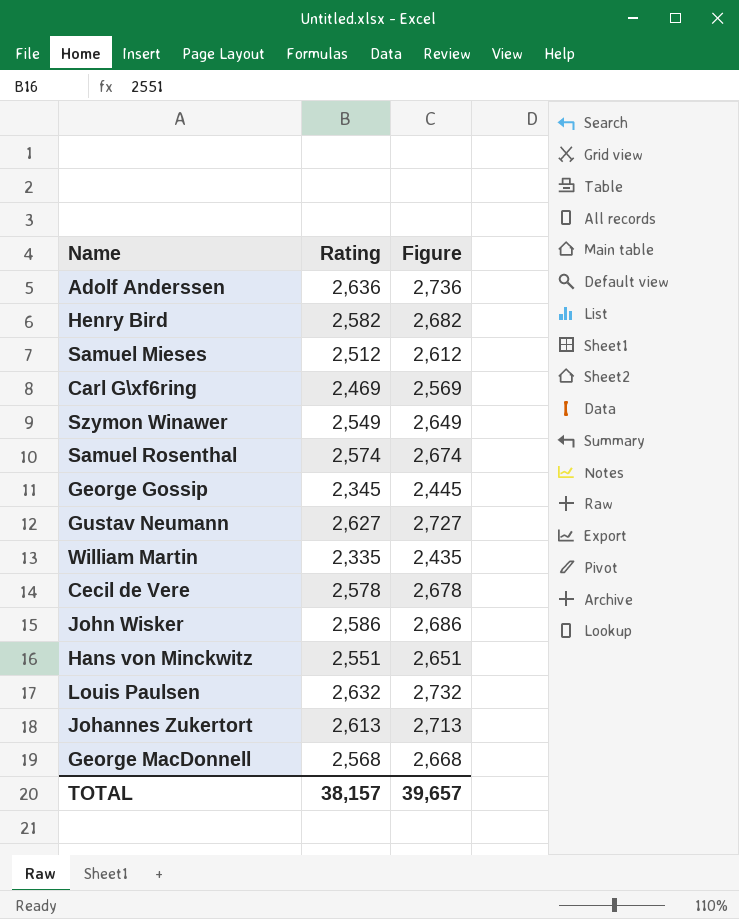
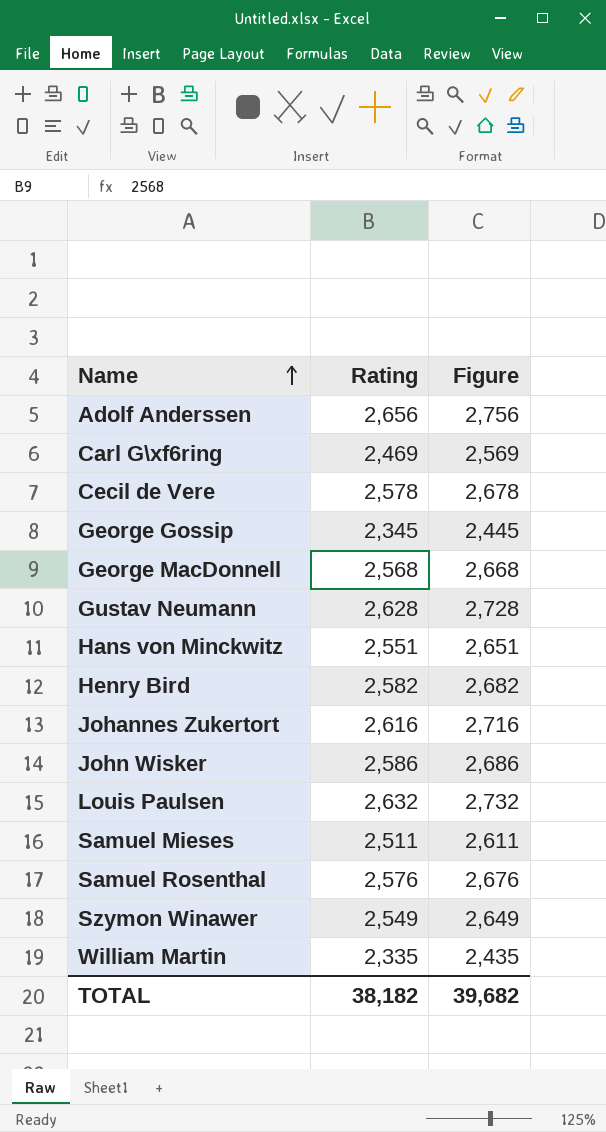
row order: none -> Name ascending
Adolf Anderssen | Rating: 2,636 -> 2,656
Adolf Anderssen | Figure: 2,736 -> 2,756
Gustav Neumann | Rating: 2,627 -> 2,628
Gustav Neumann | Figure: 2,727 -> 2,728
Johannes Zukertort | Rating: 2,613 -> 2,616
Johannes Zukertort | Figure: 2,713 -> 2,716
Samuel Mieses | Rating: 2,512 -> 2,511
Samuel Mieses | Figure: 2,612 -> 2,611
Samuel Rosenthal | Rating: 2,574 -> 2,576
Samuel Rosenthal | Figure: 2,674 -> 2,676
TOTAL | Rating: 38,157 -> 38,182
TOTAL | Figure: 39,657 -> 39,682

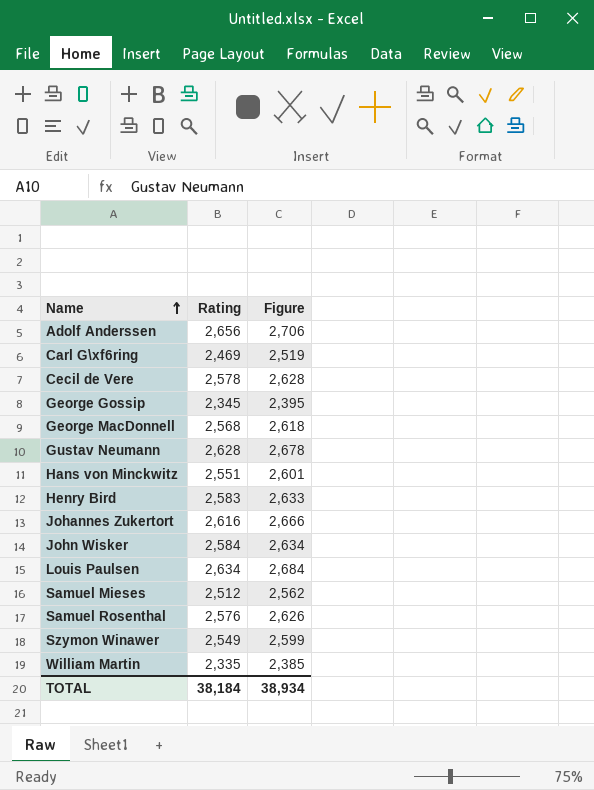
column Figure | formula: [Rating] + 100 -> [Rating] + 50
Henry Bird | Rating: 2,582 -> 2,583
John Wisker | Rating: 2,586 -> 2,584
Louis Paulsen | Rating: 2,632 -> 2,634
Samuel Mieses | Rating: 2,511 -> 2,512
TOTAL | Rating: 38,182 -> 38,184
TOTAL | Figure: 39,682 -> 38,934

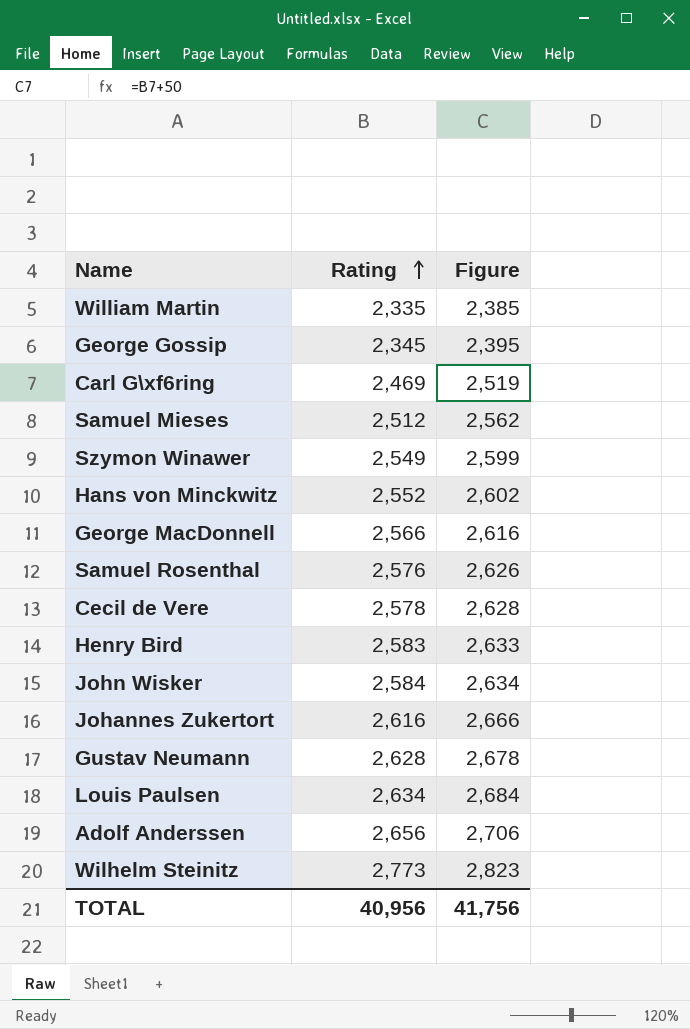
row order: Name ascending -> Rating ascending
Hans von Minckwitz | Rating: 2,551 -> 2,552
Hans von Minckwitz | Figure: 2,601 -> 2,602
George MacDonnell | Rating: 2,568 -> 2,566
George MacDonnell | Figure: 2,618 -> 2,616
row Wilhelm Steinitz: none -> 2,773 | 2,823
TOTAL | Rating: 38,184 -> 40,956
TOTAL | Figure: 38,934 -> 41,756

